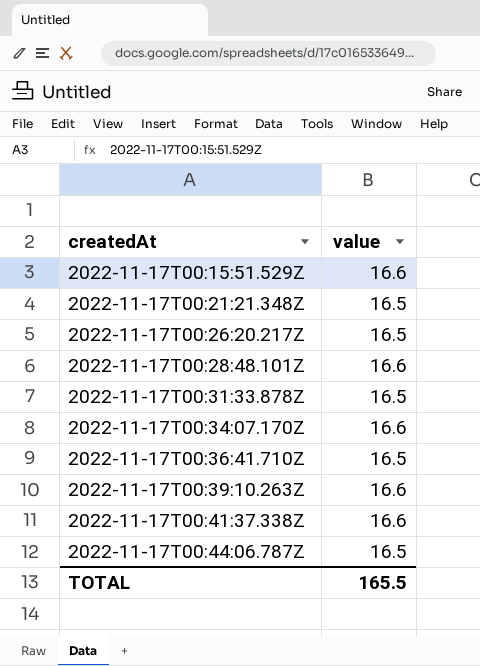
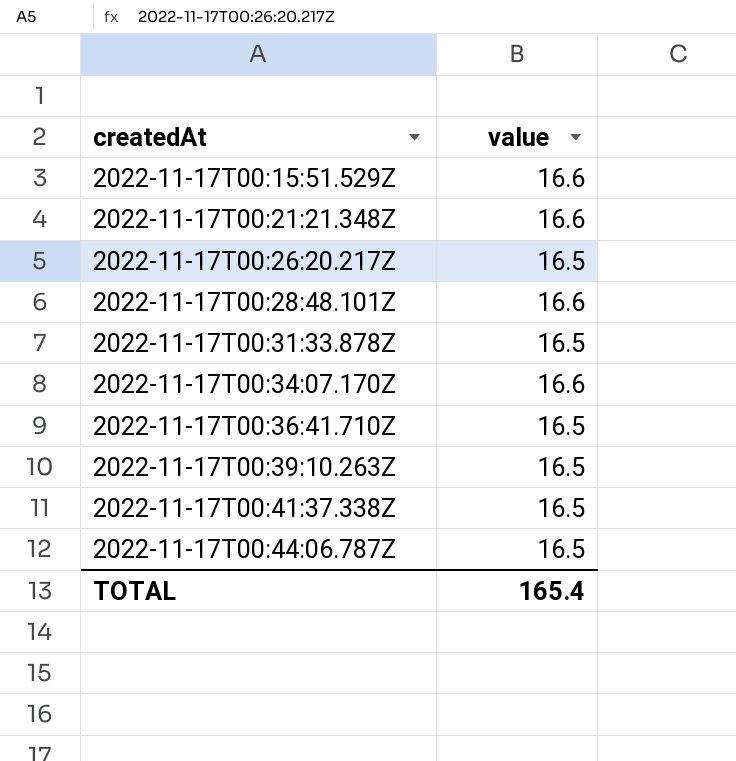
2022-11-17T00:21:21.348Z | value: 16.5 -> 16.6
2022-11-17T00:39:10.263Z | value: 16.6 -> 16.5
2022-11-17T00:41:37.338Z | value: 16.6 -> 16.5
TOTAL | value: 165.5 -> 165.4

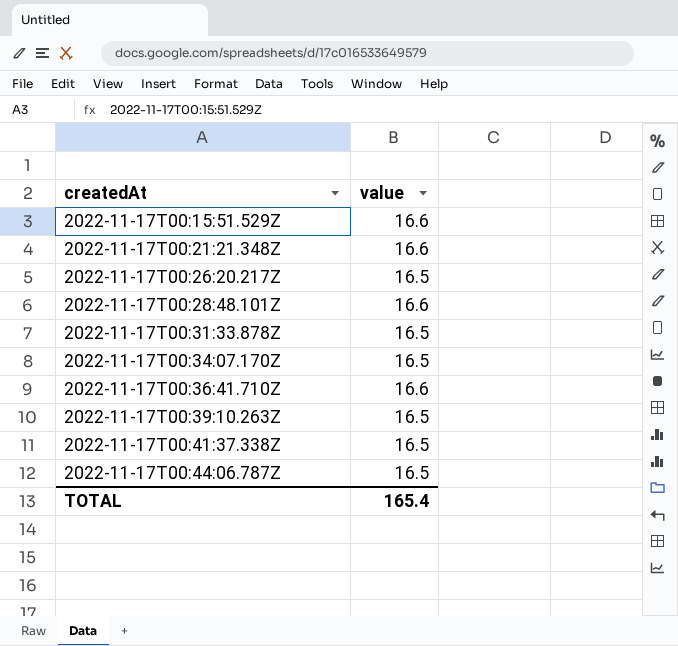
2022-11-17T00:34:07.170Z | value: 16.6 -> 16.5
2022-11-17T00:36:41.710Z | value: 16.5 -> 16.6

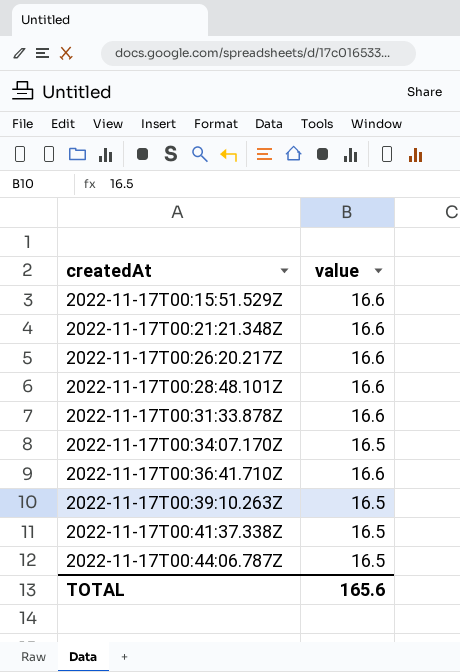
2022-11-17T00:26:20.217Z | value: 16.5 -> 16.6
2022-11-17T00:31:33.878Z | value: 16.5 -> 16.6
TOTAL | value: 165.4 -> 165.6

